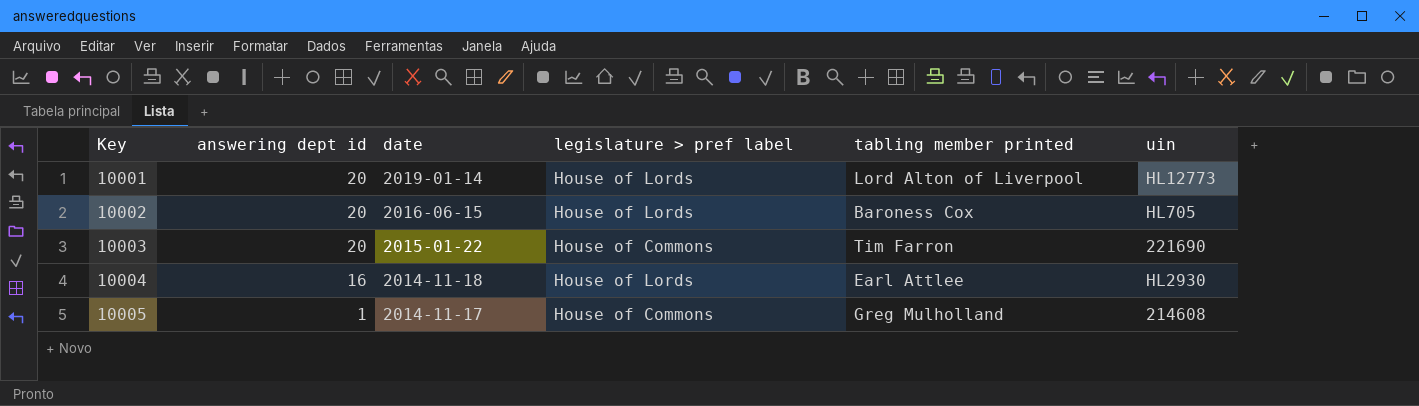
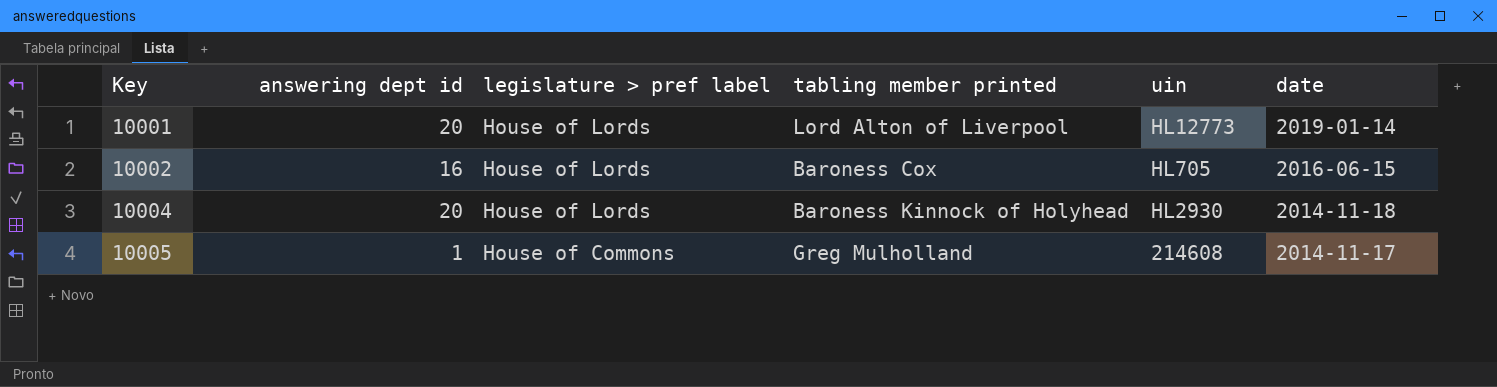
column date | position: 3 -> 6
row 10003: 20 | 2015-01-22 | House of Commons | Tim Farron | 221690 -> none
10002 | answering dept id: 20 -> 16
10004 | answering dept id: 16 -> 20
10004 | tabling member printed: Earl Attlee -> Baroness Kinnock of Holyhead

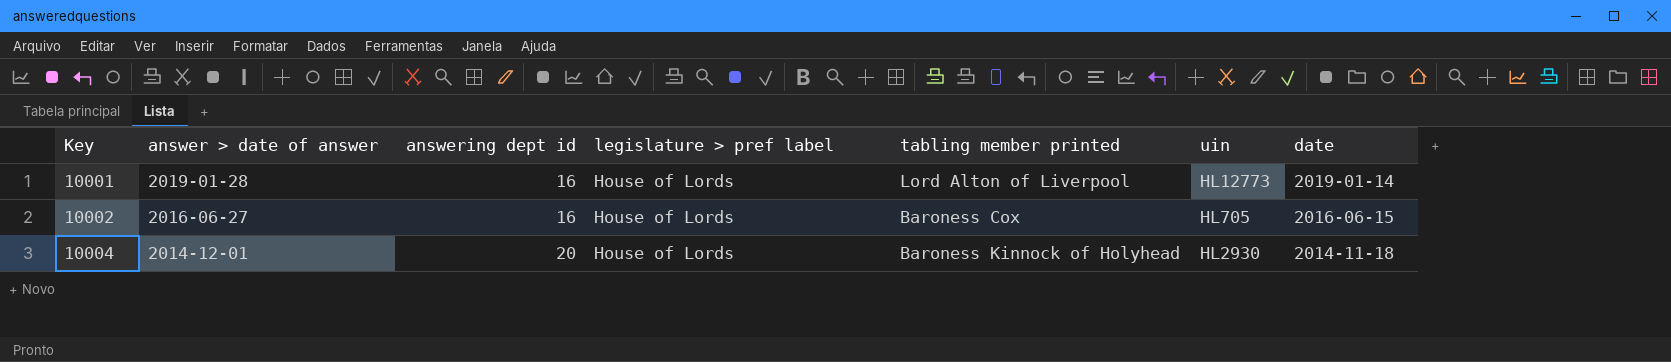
column answer > date of answer | position: none -> 2
row 10005: 1 | House of Commons | Greg Mulholland | 214608 | 2014-11-17 -> none
10001 | answering dept id: 20 -> 16

